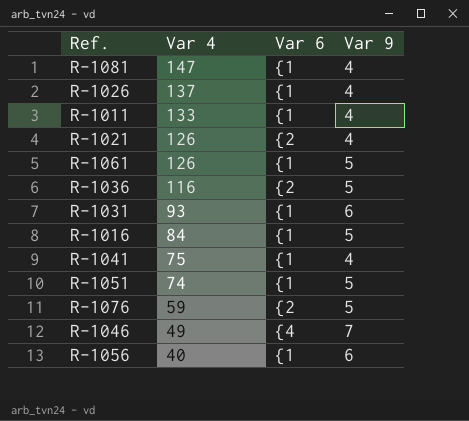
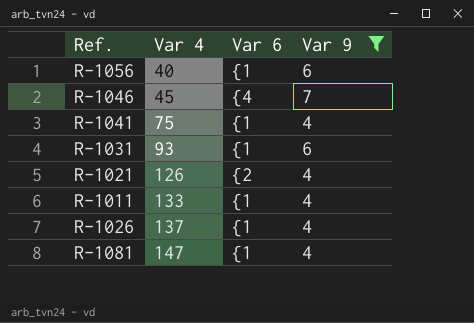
filter: none -> Var 9 != 5
row order: Var 4 descending -> Var 4 ascending
R-1046 | Var 4: 49 -> 45

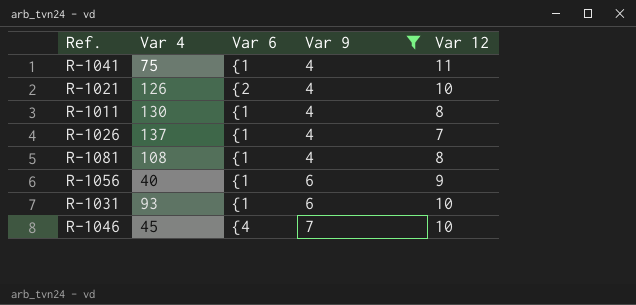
row order: Var 4 ascending -> Var 9 ascending
column Var 12 | position: none -> 5
R-1011 | Var 4: 133 -> 130
R-1081 | Var 4: 147 -> 108

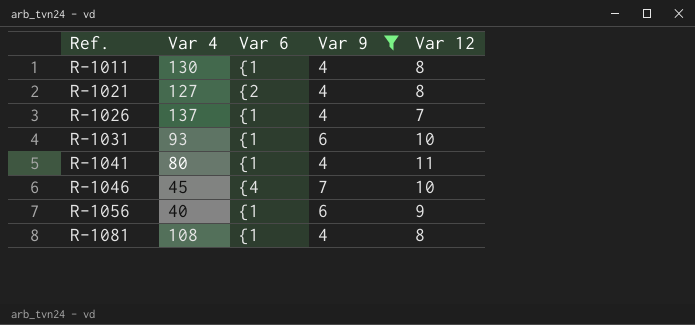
row order: Var 9 ascending -> Ref. ascending
R-1021 | Var 4: 126 -> 127
R-1021 | Var 12: 10 -> 8
R-1041 | Var 4: 75 -> 80

